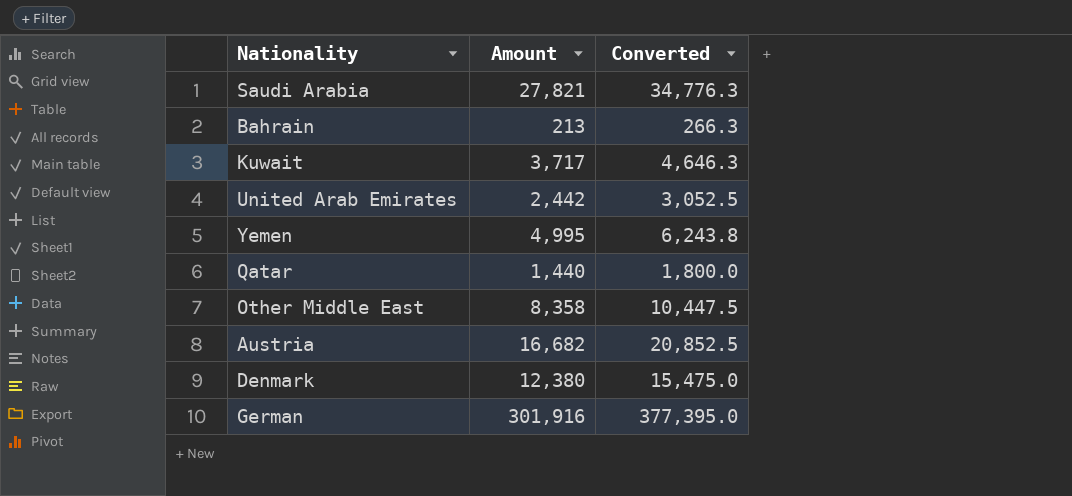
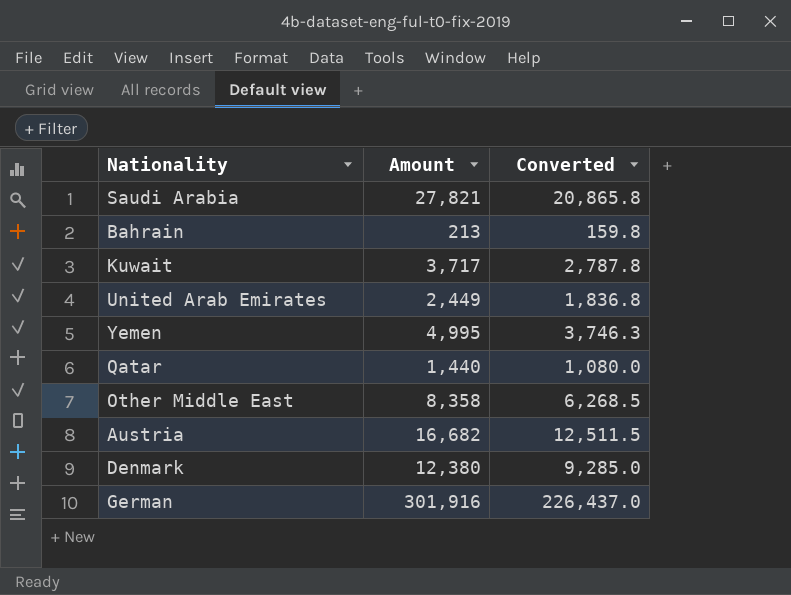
column Converted | formula: [Amount] * 1.25 -> [Amount] * 0.75
United Arab Emirates | Amount: 2,442 -> 2,449

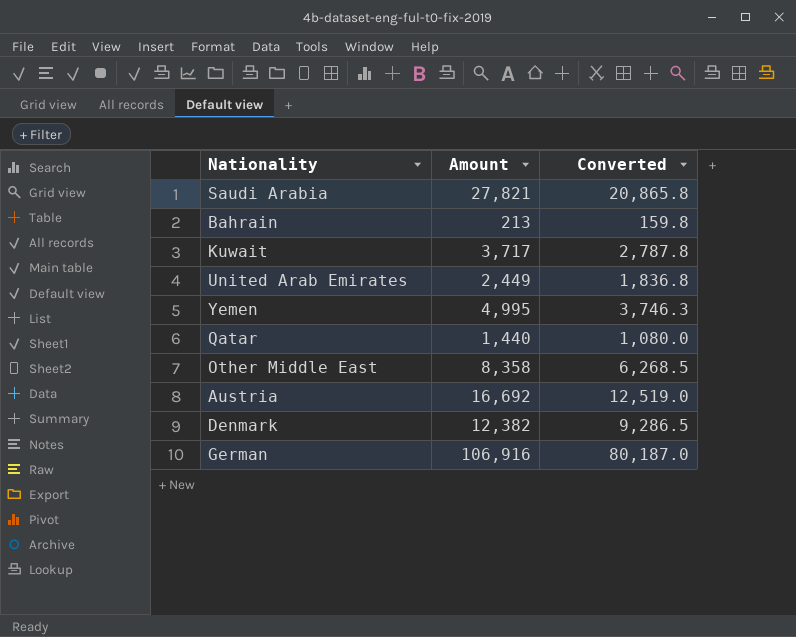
Austria | Amount: 16,682 -> 16,692
Austria | Converted: 12,511.5 -> 12,519.0
Denmark | Amount: 12,380 -> 12,382
Denmark | Converted: 9,285.0 -> 9,286.5
German | Amount: 301,916 -> 106,916
German | Converted: 226,437.0 -> 80,187.0

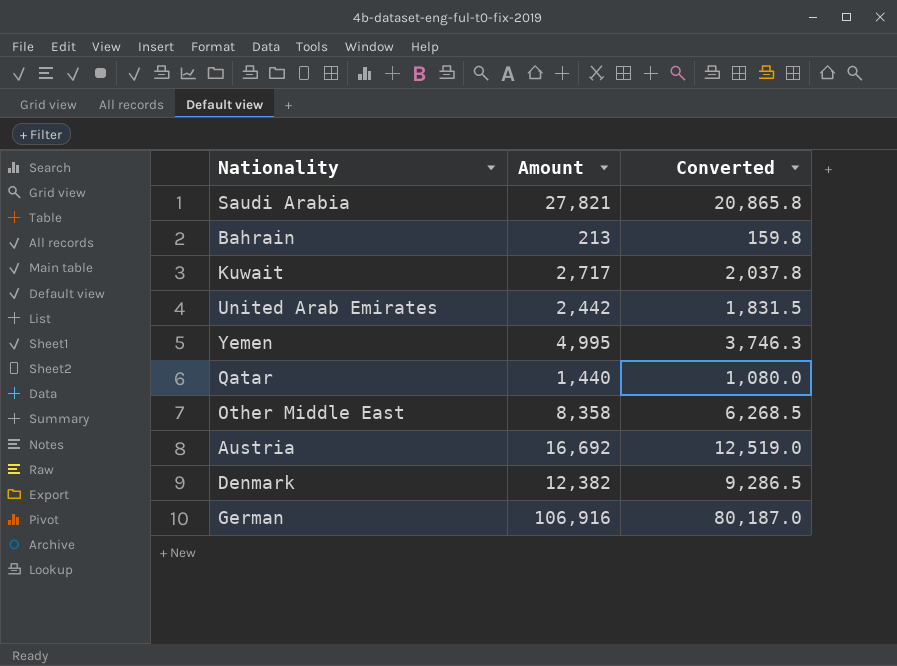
Kuwait | Amount: 3,717 -> 2,717
Kuwait | Converted: 2,787.8 -> 2,037.8
United Arab Emirates | Amount: 2,449 -> 2,442
United Arab Emirates | Converted: 1,836.8 -> 1,831.5

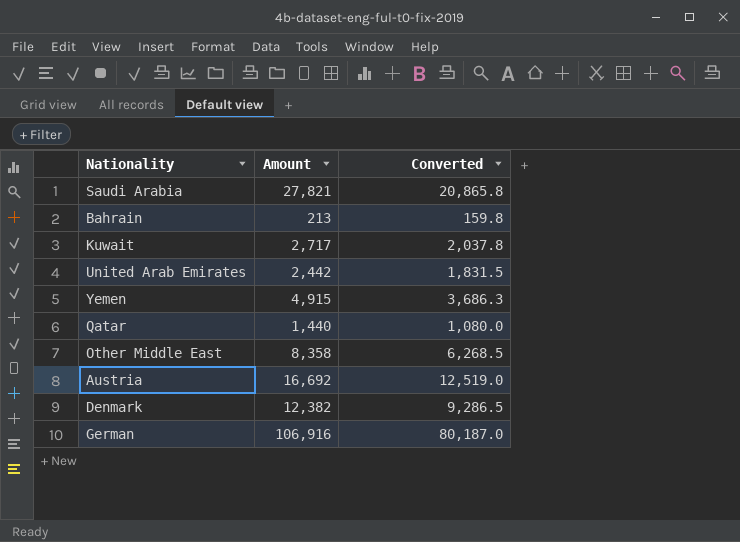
Yemen | Amount: 4,995 -> 4,915
Yemen | Converted: 3,746.3 -> 3,686.3

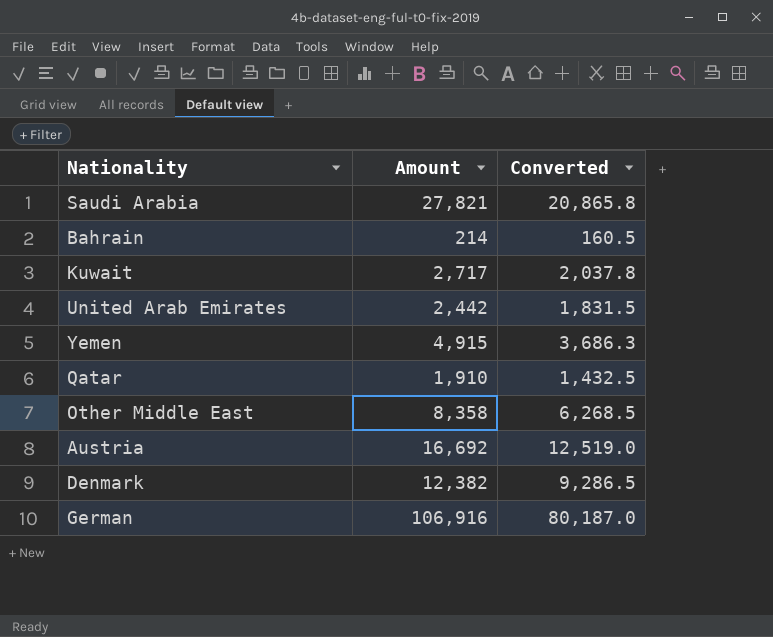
Bahrain | Amount: 213 -> 214
Bahrain | Converted: 159.8 -> 160.5
Qatar | Amount: 1,440 -> 1,910
Qatar | Converted: 1,080.0 -> 1,432.5

